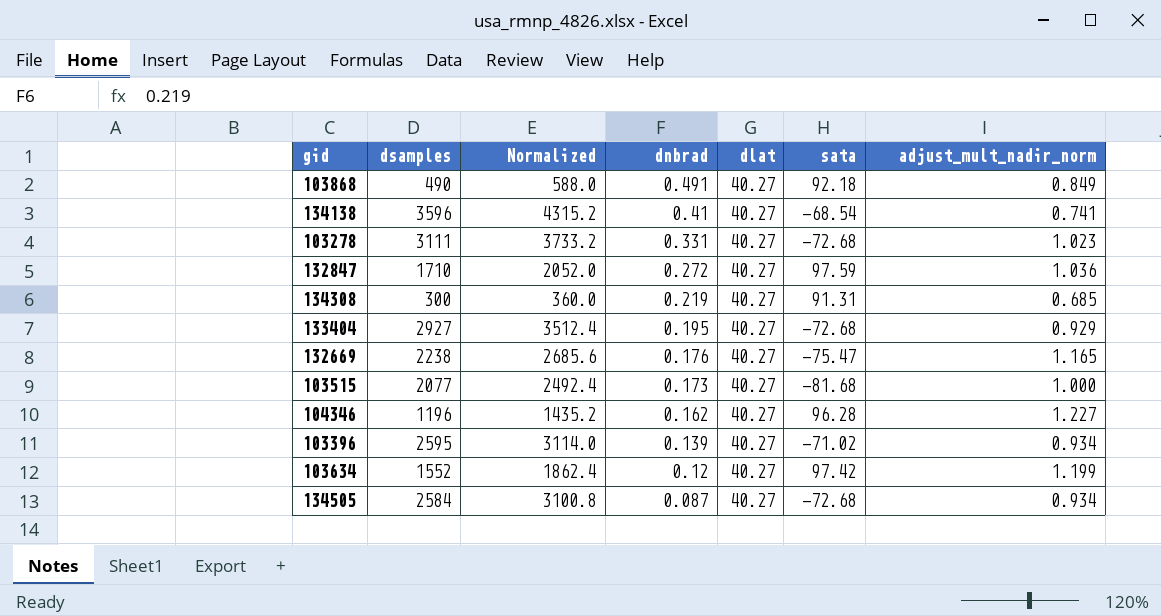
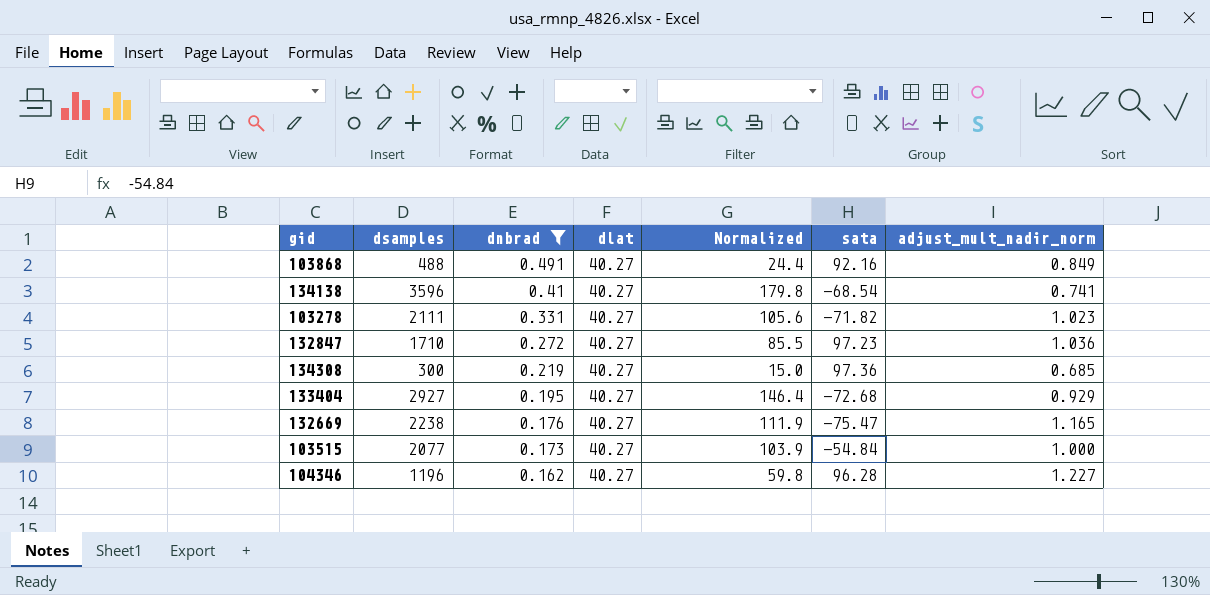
filter: none -> dnbrad >= 0.162
column Normalized | formula: [dsamples] * 1.2 -> [dsamples] * 0.05
column Normalized | position: 3 -> 5
103868 | dsamples: 490 -> 488
103868 | sata: 92.18 -> 92.16
103278 | dsamples: 3111 -> 2111
103278 | sata: -72.68 -> -71.82
132847 | sata: 97.59 -> 97.23
134308 | sata: 91.31 -> 97.36
103515 | sata: -81.68 -> -54.84

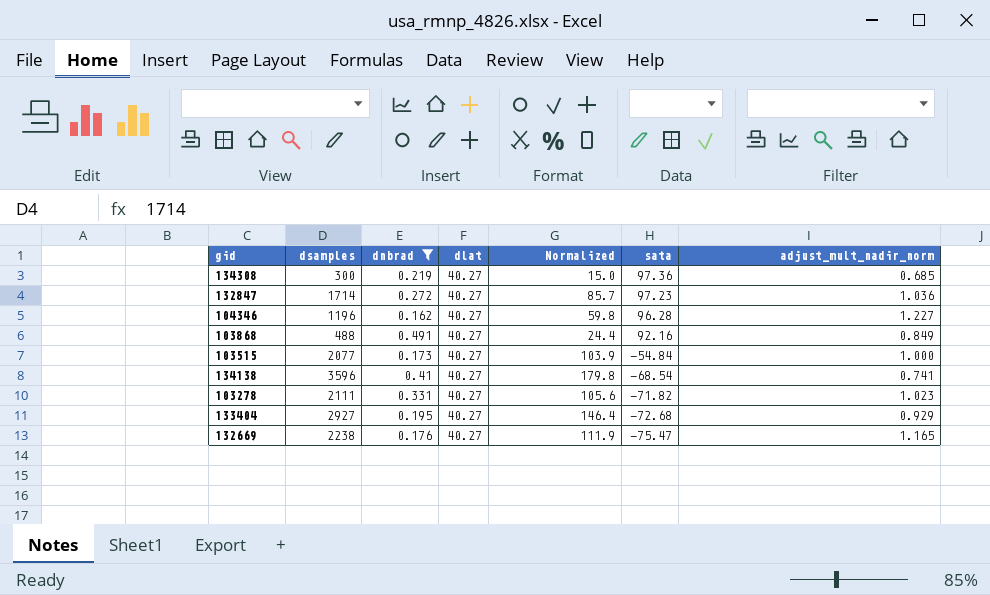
row order: dnbrad descending -> sata descending
132847 | dsamples: 1710 -> 1714
132847 | Normalized: 85.5 -> 85.7

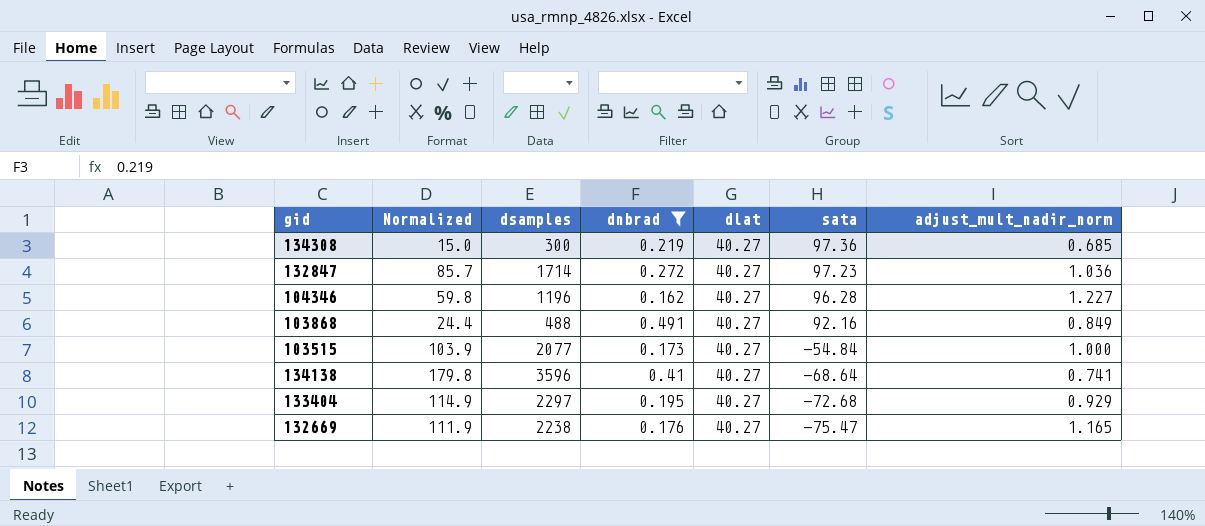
column Normalized | position: 5 -> 2
row 103278: 2111 | 0.331 | 40.27 | 105.6 | -71.82 | 1.023 -> none
134138 | sata: -68.54 -> -68.64
133404 | Normalized: 146.4 -> 114.9
133404 | dsamples: 2927 -> 2297

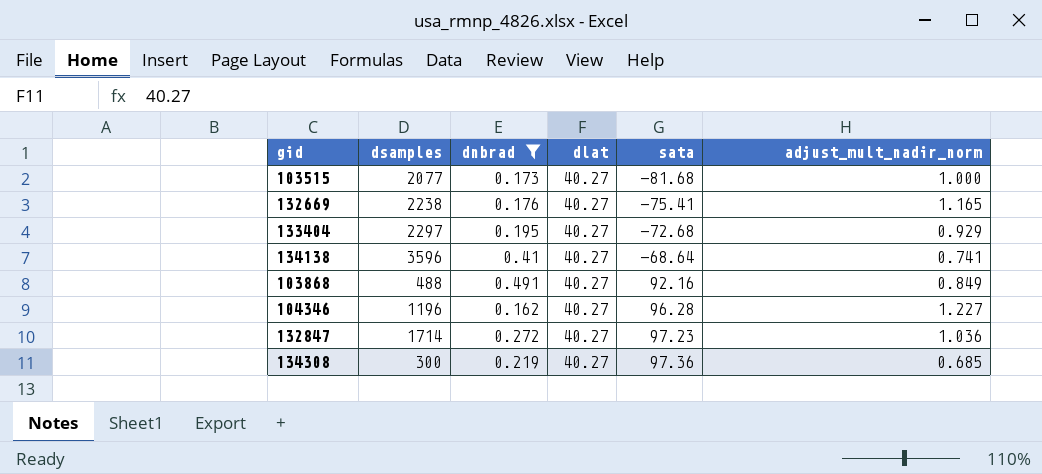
row order: sata descending -> sata ascending
column Normalized | formula: [dsamples] * 0.05 -> none
103515 | sata: -54.84 -> -81.68
132669 | sata: -75.47 -> -75.41

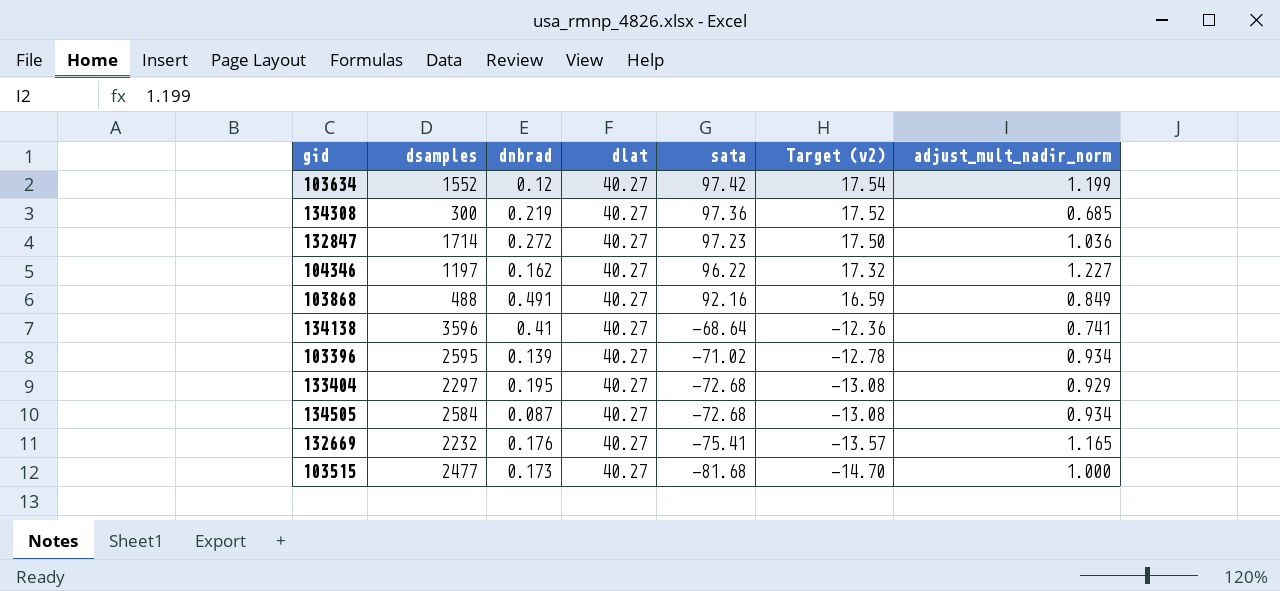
filter: dnbrad >= 0.162 -> none
row order: sata ascending -> sata descending
column Target (v2) | formula: none -> [sata] * 0.18
104346 | dsamples: 1196 -> 1197
104346 | sata: 96.28 -> 96.22
132669 | dsamples: 2238 -> 2232
103515 | dsamples: 2077 -> 2477

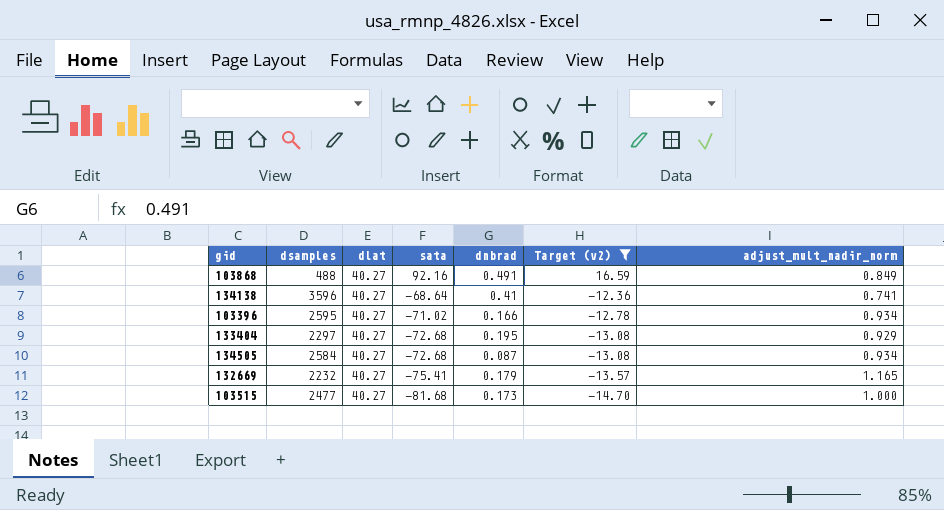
filter: none -> Target (v2) <= 16.59
column dnbrad | position: 3 -> 5
103396 | dnbrad: 0.139 -> 0.166
132669 | dnbrad: 0.176 -> 0.179

